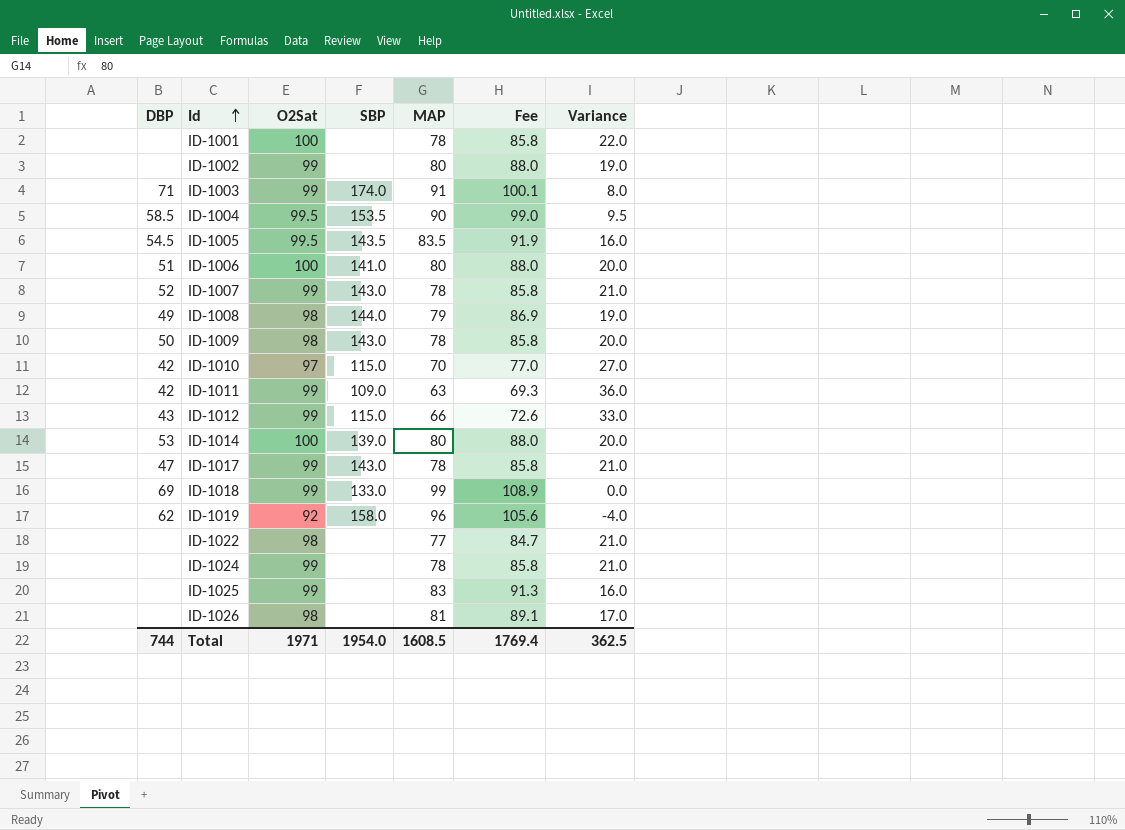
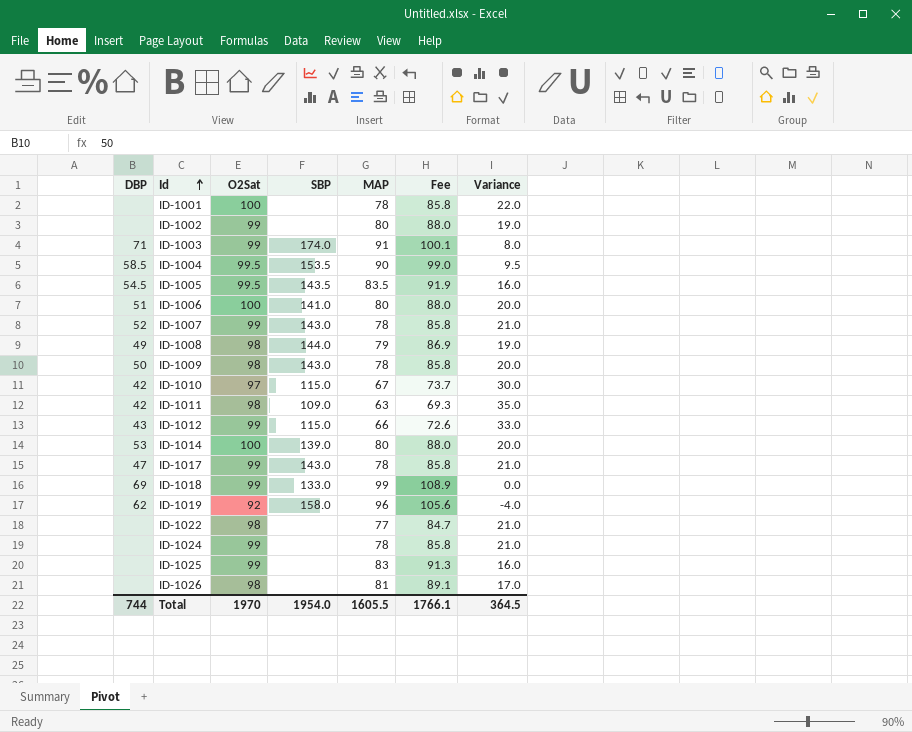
ID-1010 | MAP: 70 -> 67
ID-1010 | Fee: 77.0 -> 73.7
ID-1010 | Variance: 27.0 -> 30.0
ID-1011 | O2Sat: 99 -> 98
ID-1011 | Variance: 36.0 -> 35.0
Total | O2Sat: 1971 -> 1970
Total | MAP: 1608.5 -> 1605.5
Total | Fee: 1769.4 -> 1766.1
Total | Variance: 362.5 -> 364.5

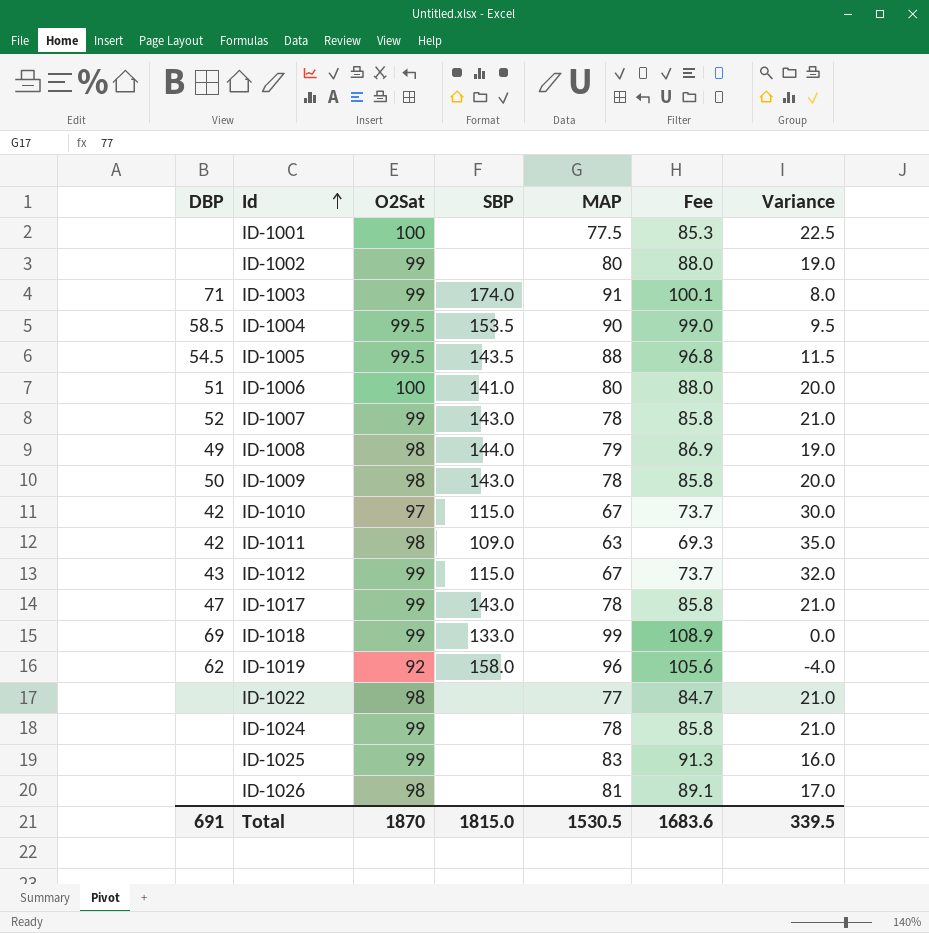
row ID-1014: 53 | 100 | 139.0 | 80 | 88.0 | 20.0 -> none
ID-1001 | MAP: 78 -> 77.5
ID-1001 | Fee: 85.8 -> 85.3
ID-1001 | Variance: 22.0 -> 22.5
ID-1005 | MAP: 83.5 -> 88
ID-1005 | Fee: 91.9 -> 96.8
ID-1005 | Variance: 16.0 -> 11.5
ID-1012 | MAP: 66 -> 67
ID-1012 | Fee: 72.6 -> 73.7
ID-1012 | Variance: 33.0 -> 32.0
Total | DBP: 744 -> 691
Total | O2Sat: 1970 -> 1870
Total | SBP: 1954.0 -> 1815.0
Total | MAP: 1605.5 -> 1530.5
Total | Fee: 1766.1 -> 1683.6
Total | Variance: 364.5 -> 339.5

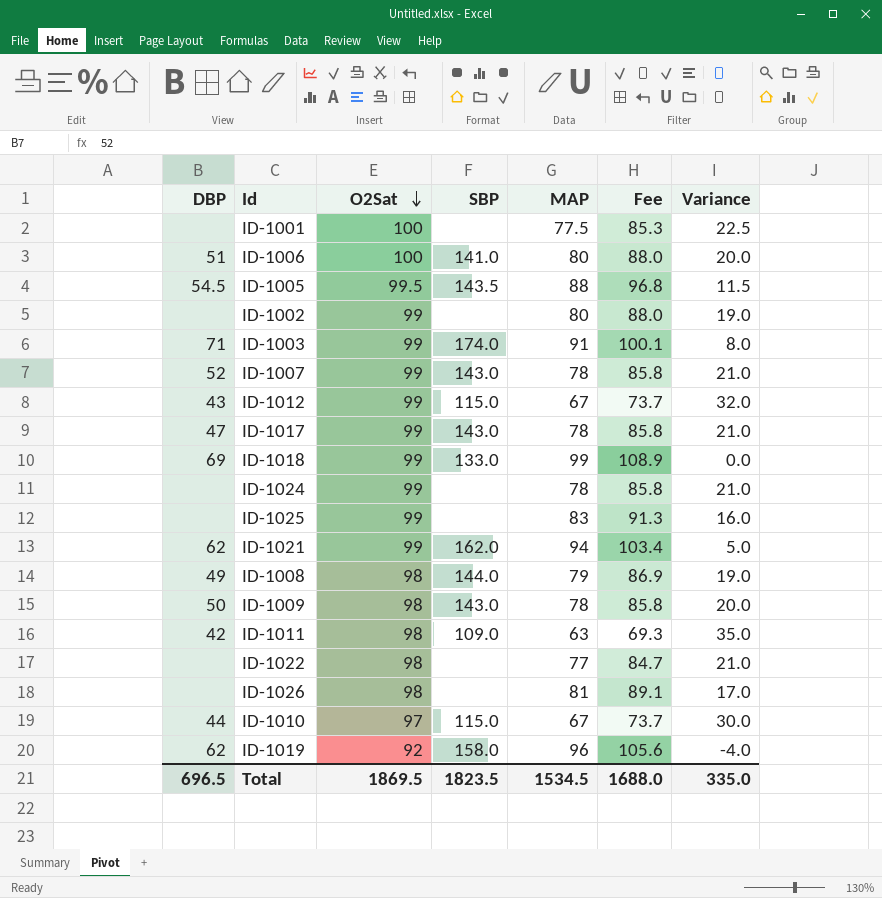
row order: Id ascending -> O2Sat descending
row ID-1004: 58.5 | 99.5 | 153.5 | 90 | 99.0 | 9.5 -> none
row ID-1021: none -> 62 | 99 | 162.0 | 94 | 103.4 | 5.0
ID-1010 | DBP: 42 -> 44
Total | DBP: 691 -> 696.5
Total | O2Sat: 1870 -> 1869.5
Total | SBP: 1815.0 -> 1823.5
Total | MAP: 1530.5 -> 1534.5
Total | Fee: 1683.6 -> 1688.0
Total | Variance: 339.5 -> 335.0

